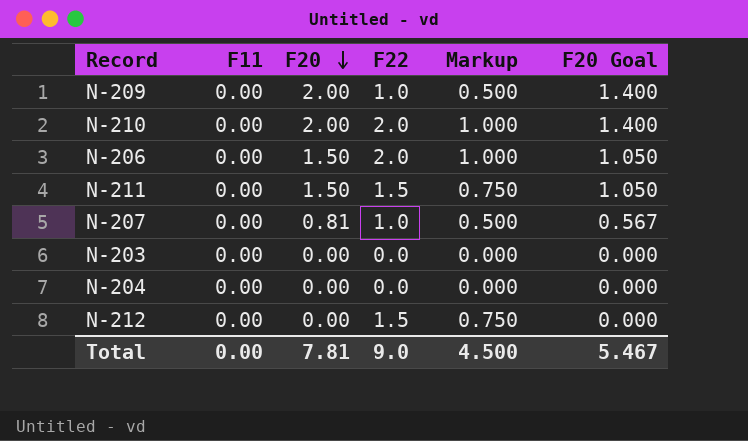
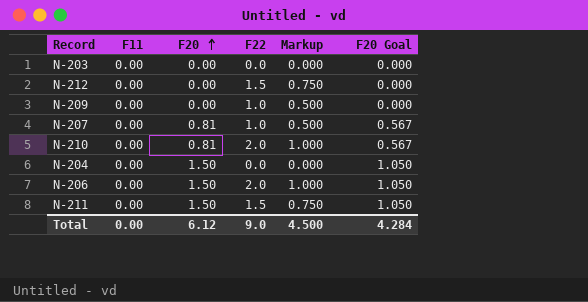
row order: F20 descending -> F20 ascending
N-209 | F20: 2.00 -> 0.00
N-209 | F20 Goal: 1.400 -> 0.000
N-210 | F20: 2.00 -> 0.81
N-210 | F20 Goal: 1.400 -> 0.567
N-204 | F20: 0.00 -> 1.50
N-204 | F20 Goal: 0.000 -> 1.050
Total | F20: 7.81 -> 6.12
Total | F20 Goal: 5.467 -> 4.284

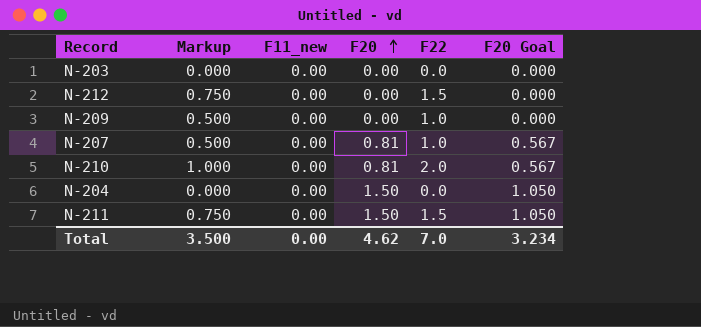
column Markup | position: 5 -> 2
column name: F11 -> F11_new
row N-206: 0.00 | 1.50 | 2.0 | 1.000 | 1.050 -> none
Total | Markup: 4.500 -> 3.500
Total | F20: 6.12 -> 4.62
Total | F22: 9.0 -> 7.0
Total | F20 Goal: 4.284 -> 3.234

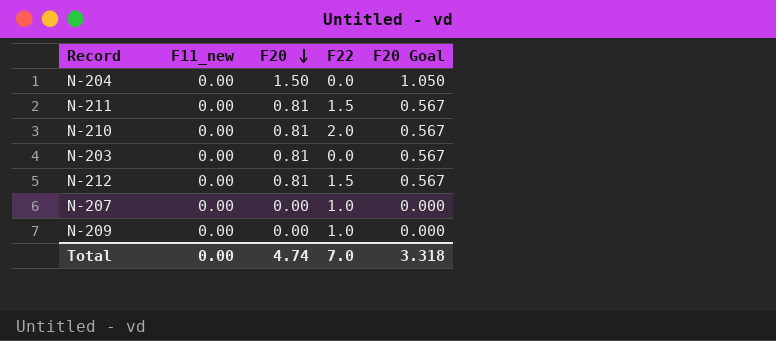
row order: F20 ascending -> F20 descending
column Markup | formula: [F22] * 0.5 -> none
N-211 | F20: 1.50 -> 0.81
N-211 | F20 Goal: 1.050 -> 0.567
N-203 | F20: 0.00 -> 0.81
N-203 | F20 Goal: 0.000 -> 0.567
N-212 | F20: 0.00 -> 0.81
N-212 | F20 Goal: 0.000 -> 0.567
N-207 | F20: 0.81 -> 0.00
N-207 | F20 Goal: 0.567 -> 0.000
Total | F20: 4.62 -> 4.74
Total | F20 Goal: 3.234 -> 3.318

